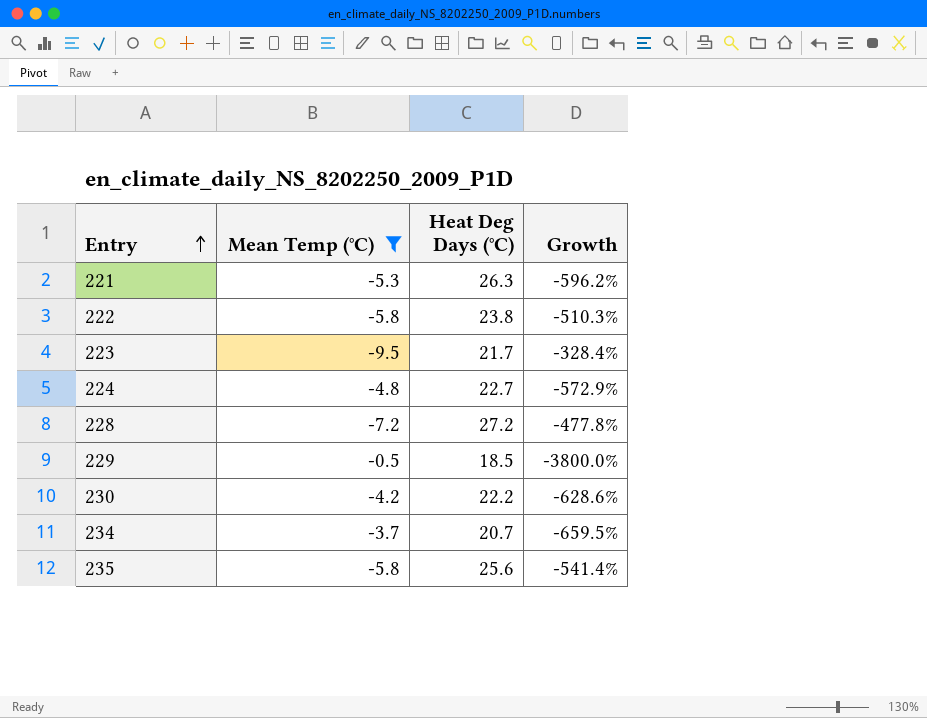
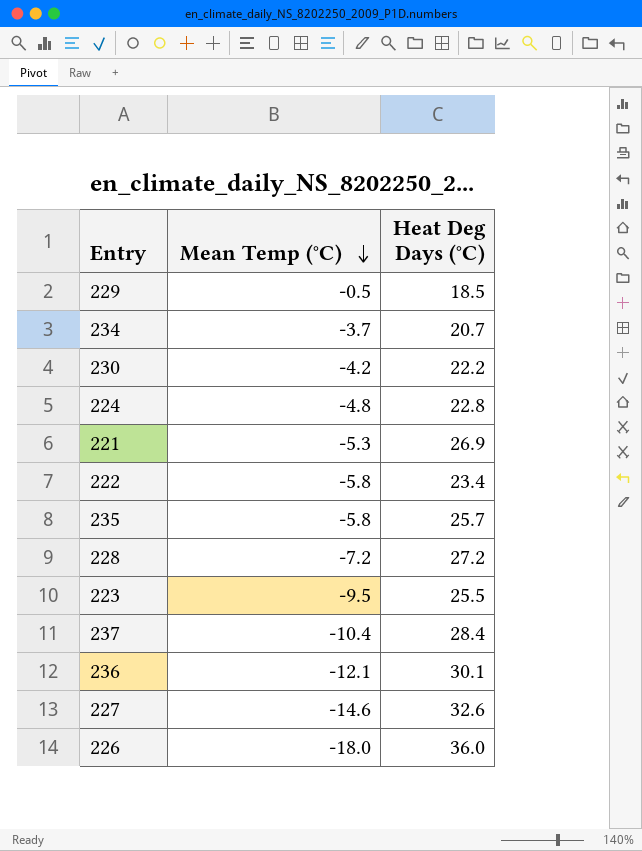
filter: Mean Temp (°C) >= -9.5 -> none
row order: Entry ascending -> Mean Temp (°C) descending
column Growth | formula: ([Heat Deg Days (°C)] - [Mean Temp (°C)]) / [Mean Temp (°C)] -> none
224 | Heat Deg Days (°C): 22.7 -> 22.8
221 | Heat Deg Days (°C): 26.3 -> 26.9
222 | Heat Deg Days (°C): 23.8 -> 23.4
235 | Heat Deg Days (°C): 25.6 -> 25.7
223 | Heat Deg Days (°C): 21.7 -> 25.5

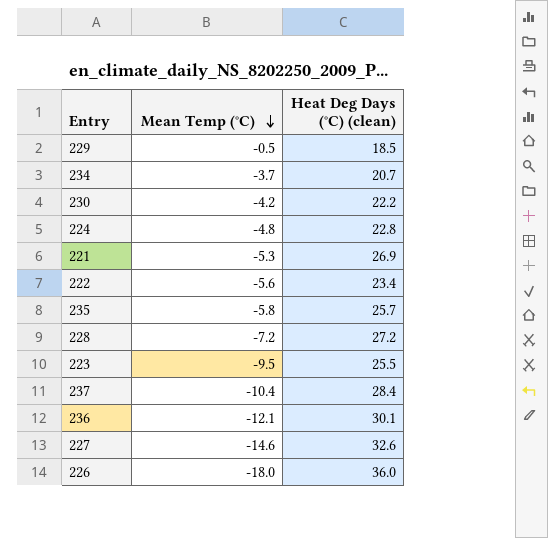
column name: Heat Deg Days (°C) -> Heat Deg Days (°C) (clean)
222 | Mean Temp (°C): -5.8 -> -5.6

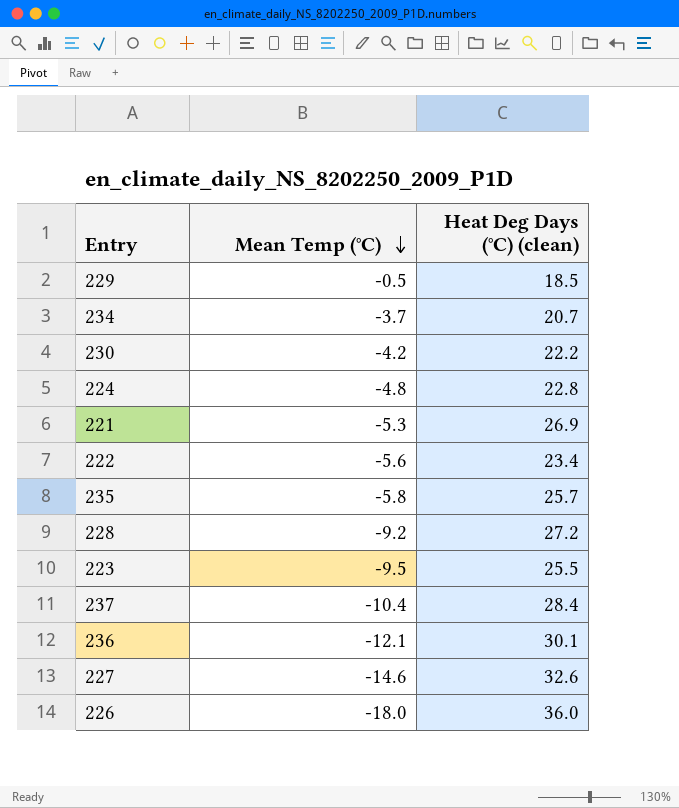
228 | Mean Temp (°C): -7.2 -> -9.2

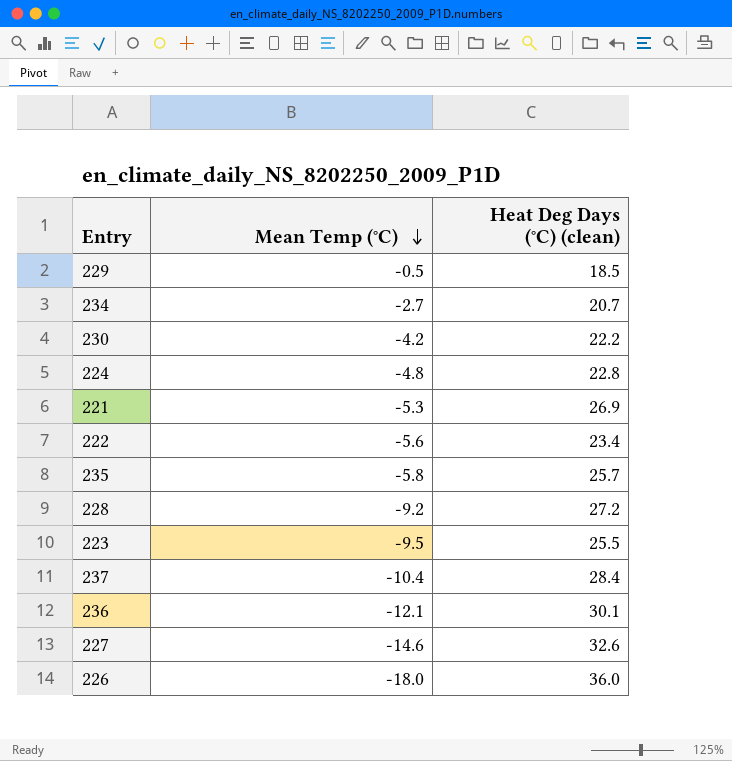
234 | Mean Temp (°C): -3.7 -> -2.7

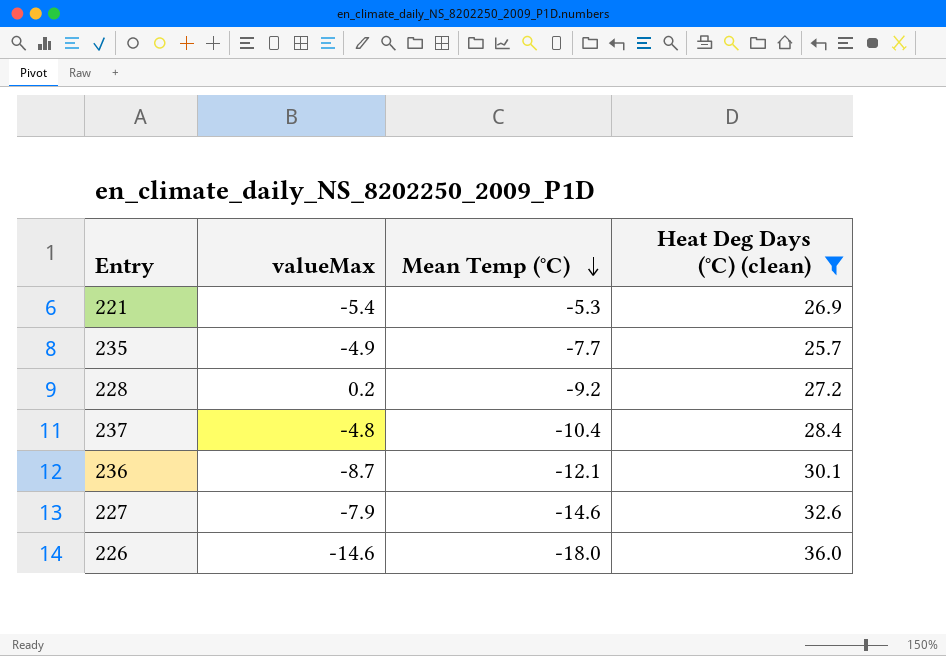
filter: none -> Heat Deg Days (°C) (clean) >= 25.7
column valueMax | position: none -> 2
235 | Mean Temp (°C): -5.8 -> -7.7

